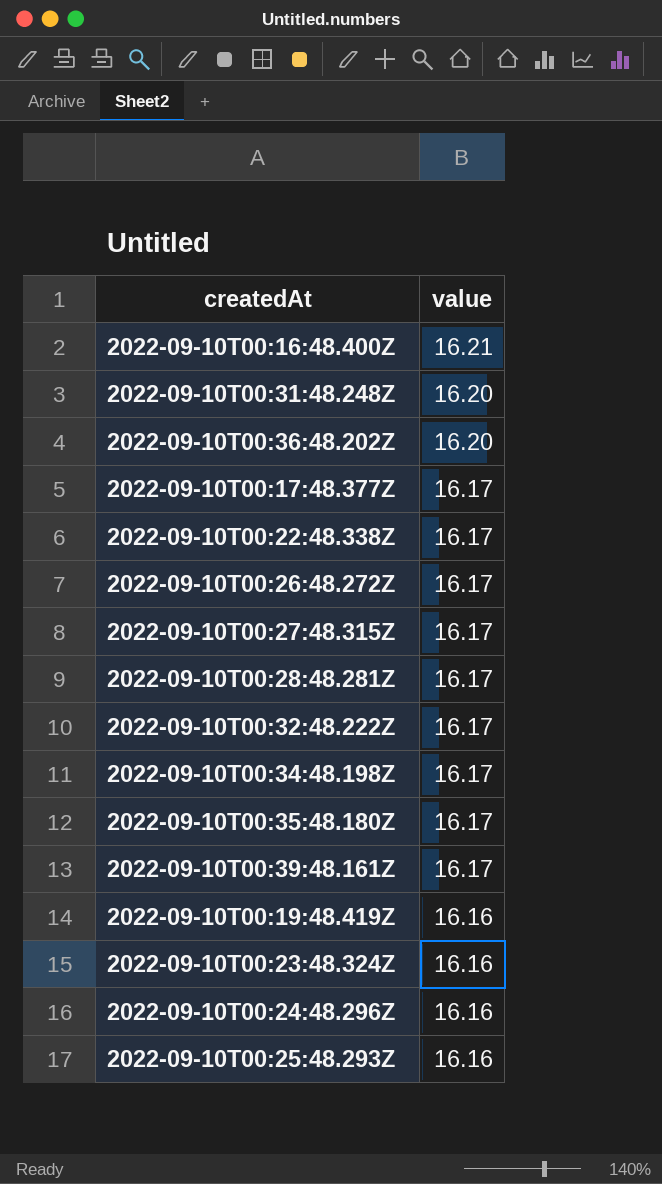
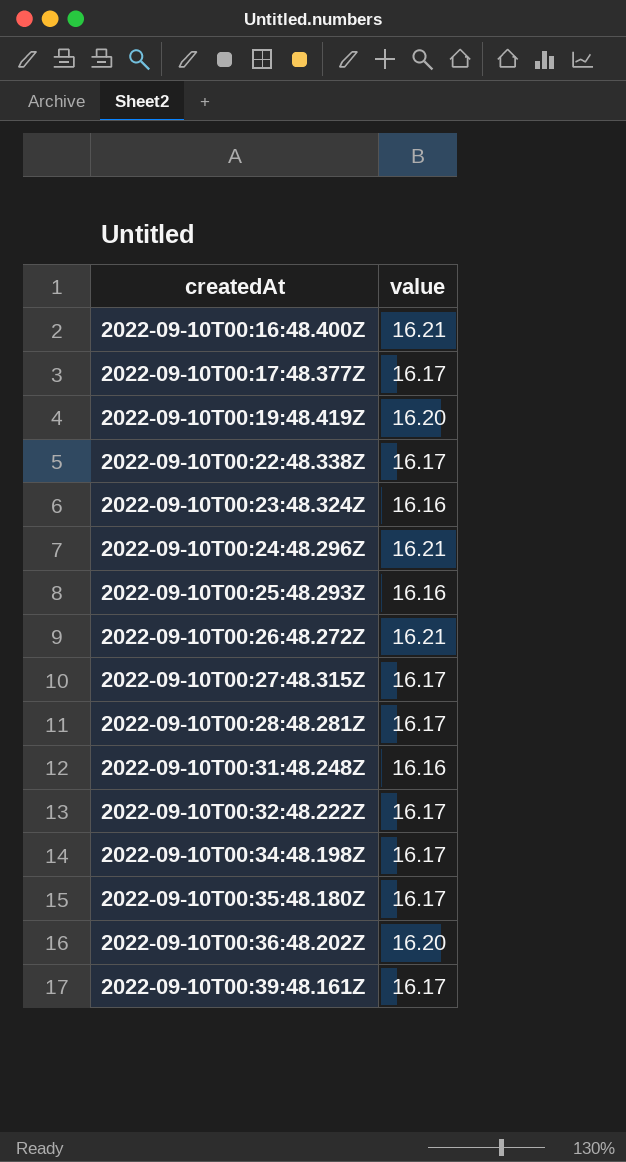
row order: value descending -> createdAt ascending
2022-09-10T00:19:48.419Z | value: 16.16 -> 16.20
2022-09-10T00:24:48.296Z | value: 16.16 -> 16.21
2022-09-10T00:26:48.272Z | value: 16.17 -> 16.21
2022-09-10T00:31:48.248Z | value: 16.20 -> 16.16

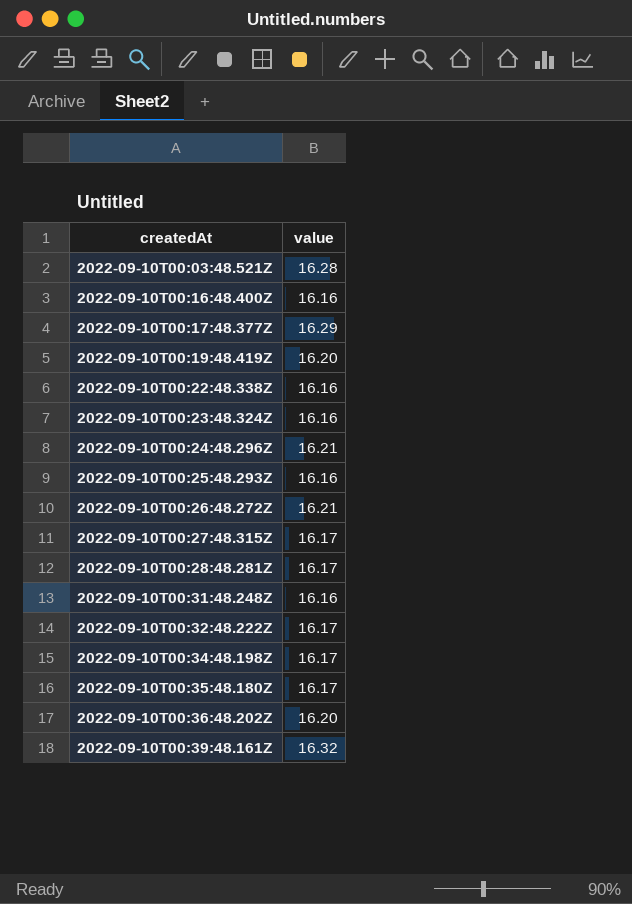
row 2022-09-10T00:03:48.521Z: none -> 16.28
2022-09-10T00:16:48.400Z | value: 16.21 -> 16.16
2022-09-10T00:17:48.377Z | value: 16.17 -> 16.29
2022-09-10T00:22:48.338Z | value: 16.17 -> 16.16
2022-09-10T00:39:48.161Z | value: 16.17 -> 16.32

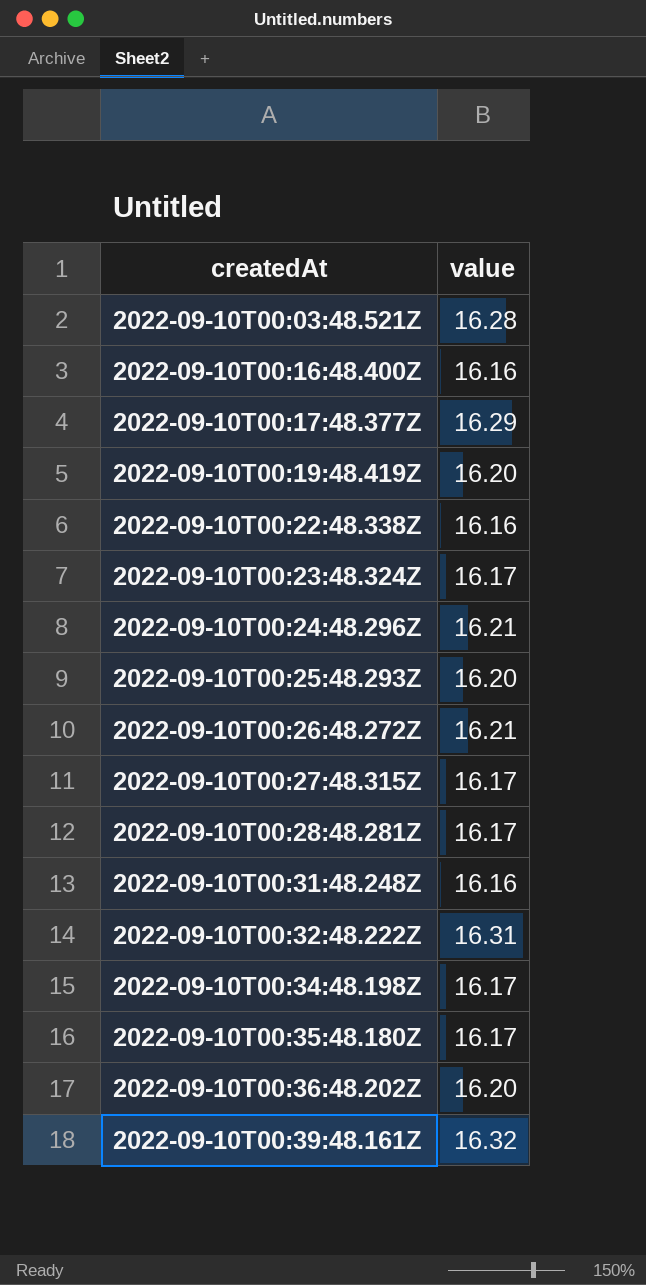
2022-09-10T00:23:48.324Z | value: 16.16 -> 16.17
2022-09-10T00:25:48.293Z | value: 16.16 -> 16.20
2022-09-10T00:32:48.222Z | value: 16.17 -> 16.31

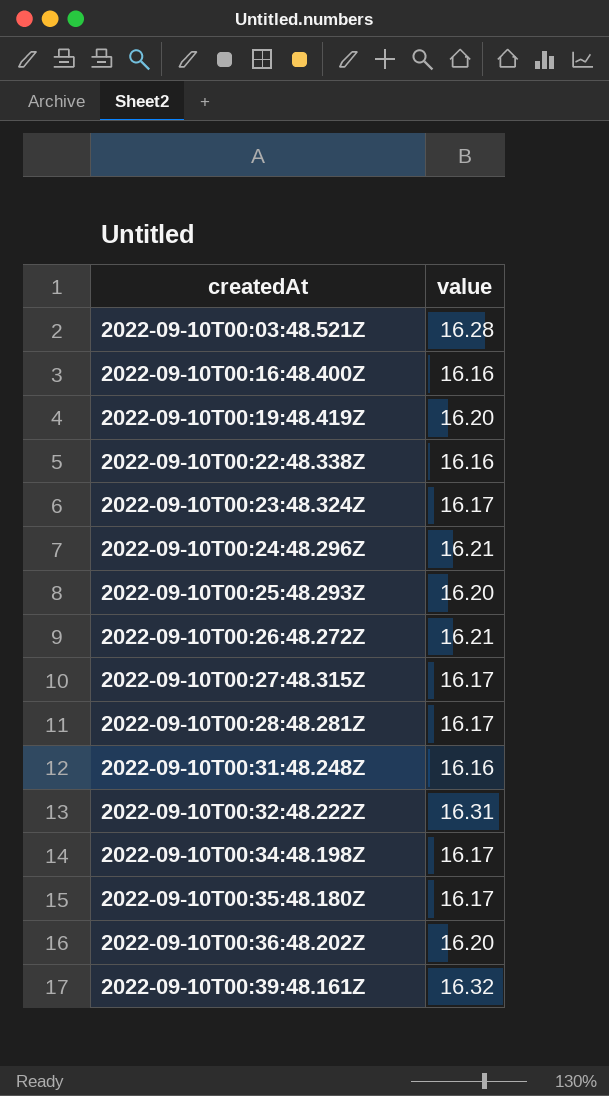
row 2022-09-10T00:17:48.377Z: 16.29 -> none

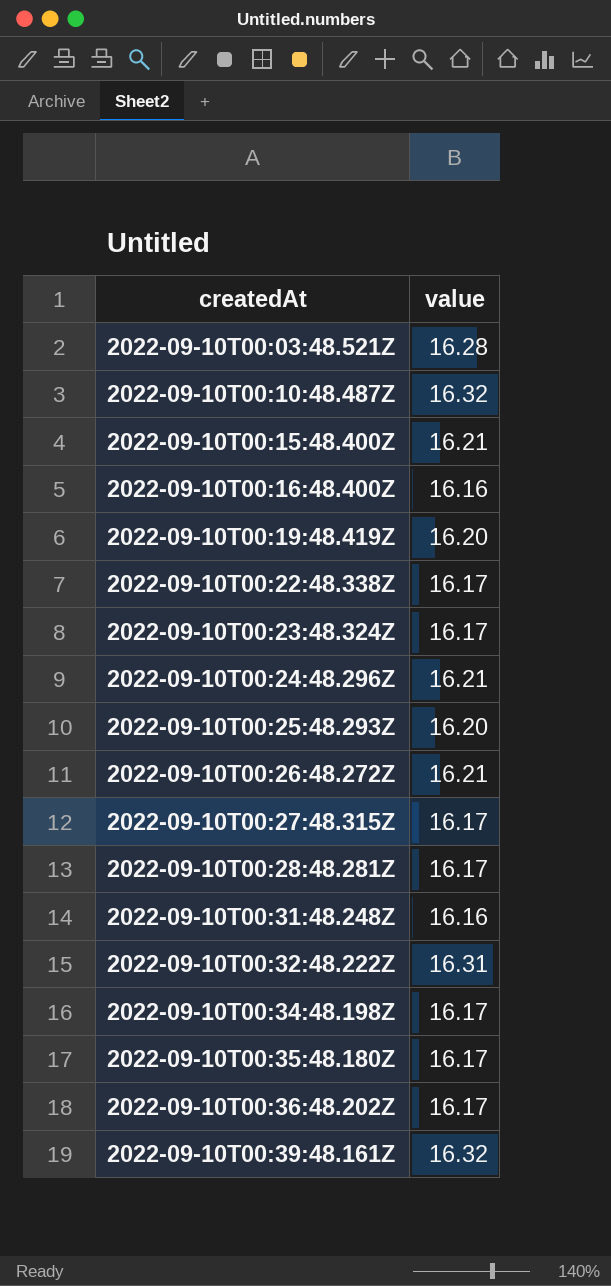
row 2022-09-10T00:10:48.487Z: none -> 16.32
row 2022-09-10T00:15:48.400Z: none -> 16.21
2022-09-10T00:22:48.338Z | value: 16.16 -> 16.17
2022-09-10T00:36:48.202Z | value: 16.20 -> 16.17

